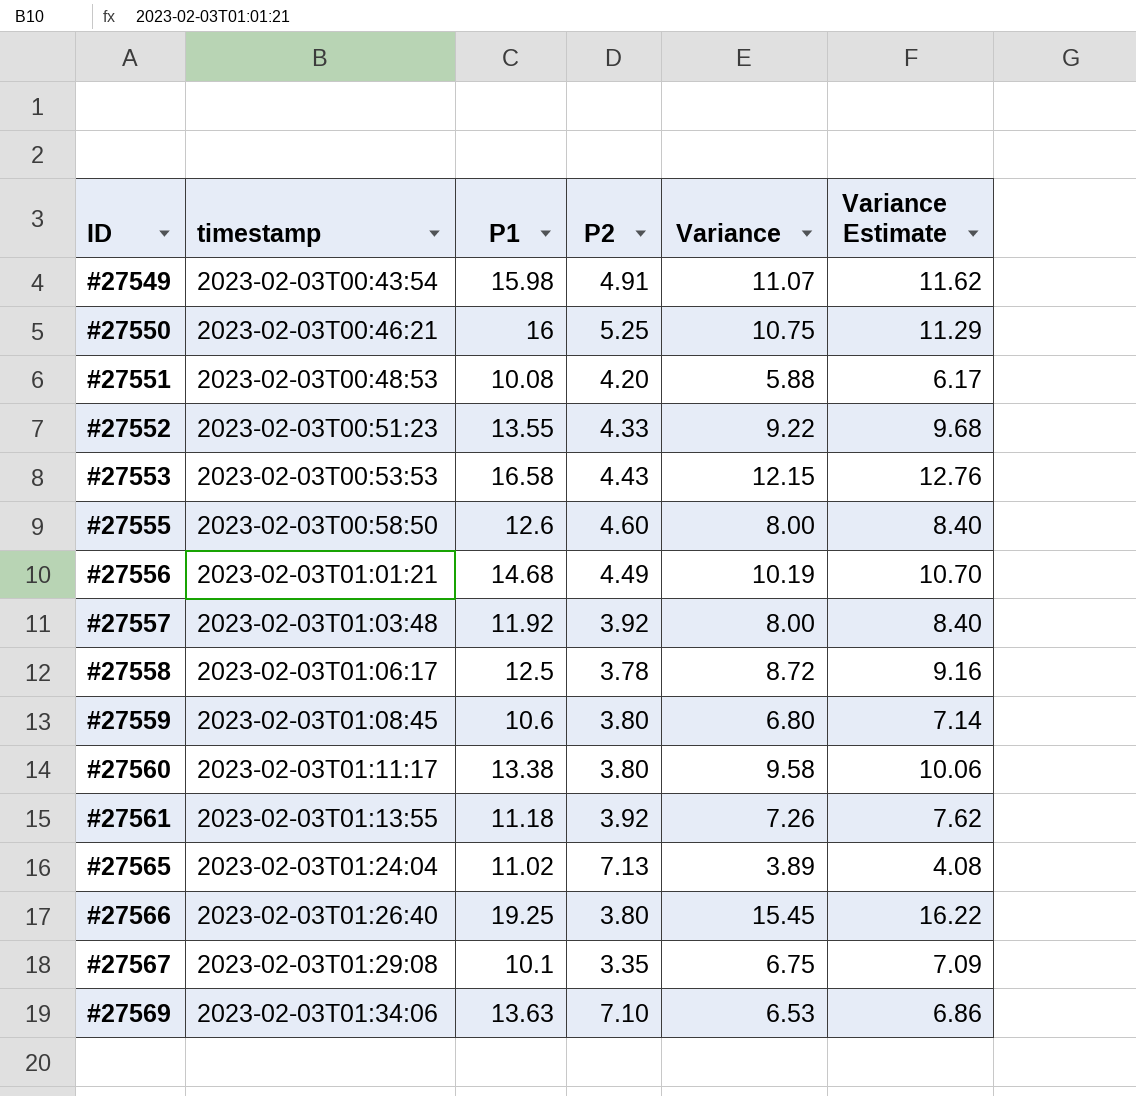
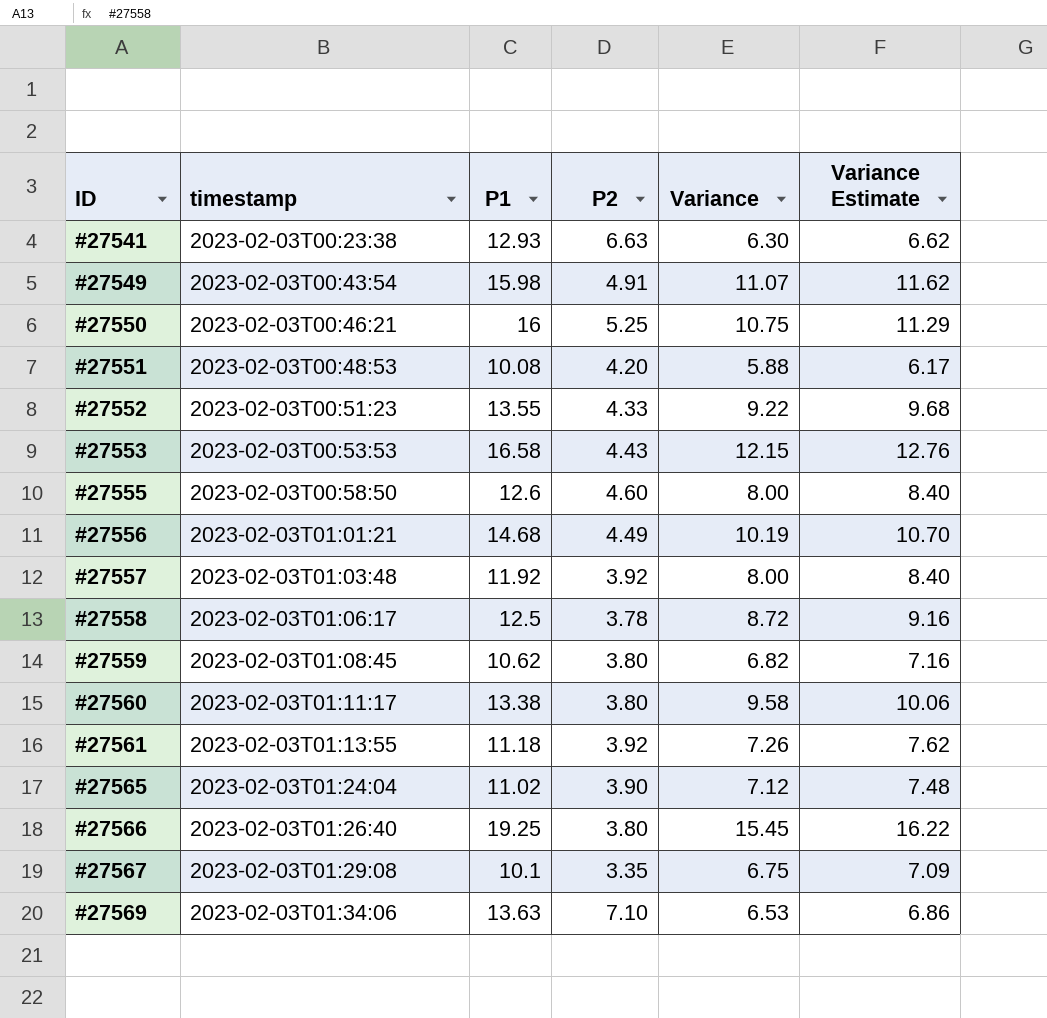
row #27541: none -> 2023-02-03T00:23:38 | 12.93 | 6.63 | 6.30 | 6.62
#27559 | P1: 10.6 -> 10.62
#27559 | Variance: 6.80 -> 6.82
#27559 | Variance Estimate: 7.14 -> 7.16
#27565 | P2: 7.13 -> 3.90
#27565 | Variance: 3.89 -> 7.12
#27565 | Variance Estimate: 4.08 -> 7.48

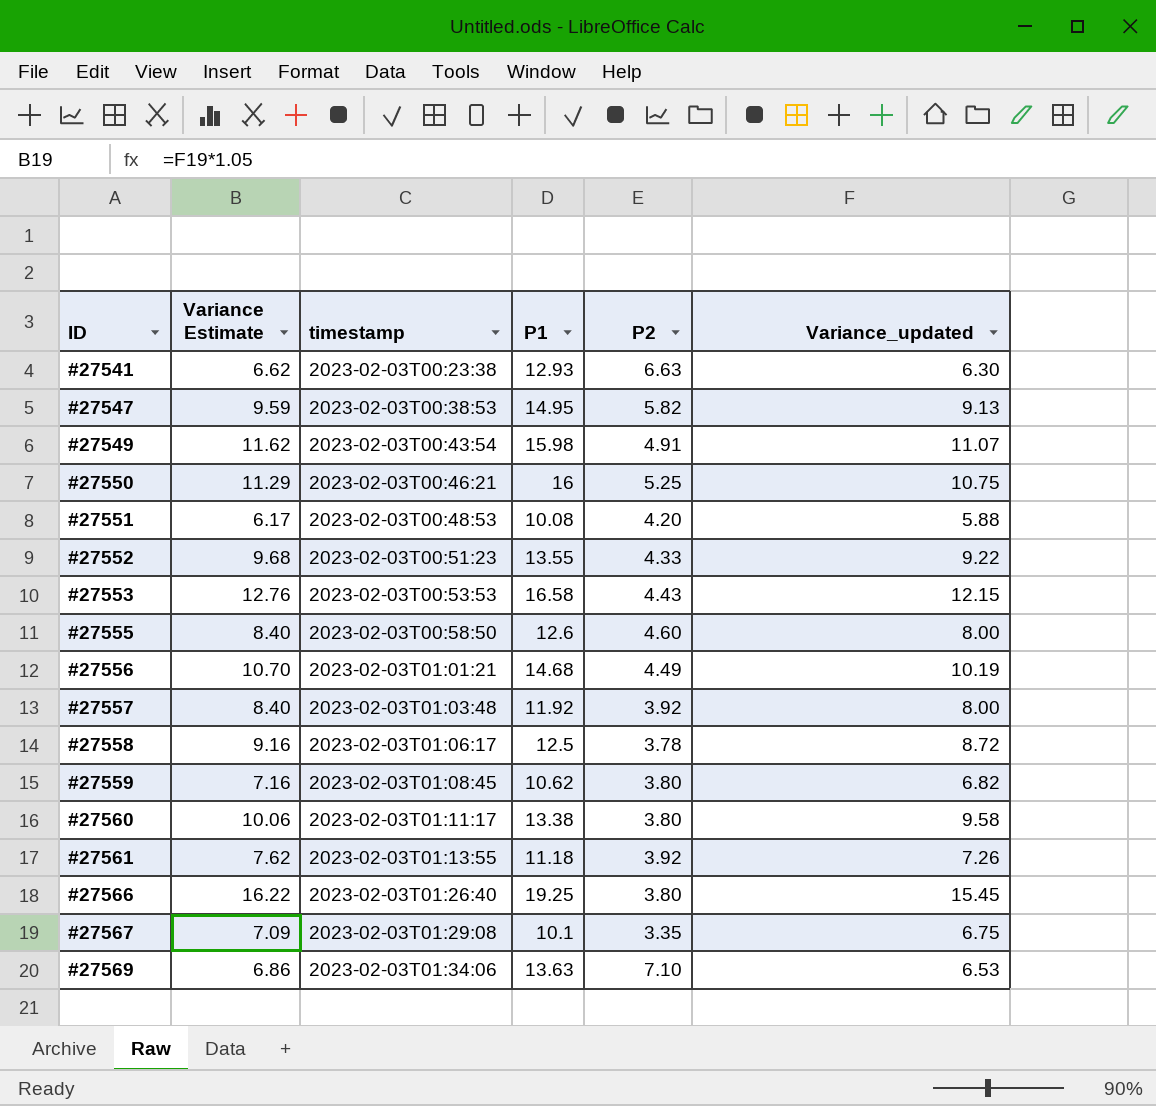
column Variance Estimate | position: 6 -> 2
column name: Variance -> Variance_updated
row #27565: 2023-02-03T01:24:04 | 11.02 | 3.90 | 7.12 | 7.48 -> none
row #27547: none -> 9.59 | 2023-02-03T00:38:53 | 14.95 | 5.82 | 9.13

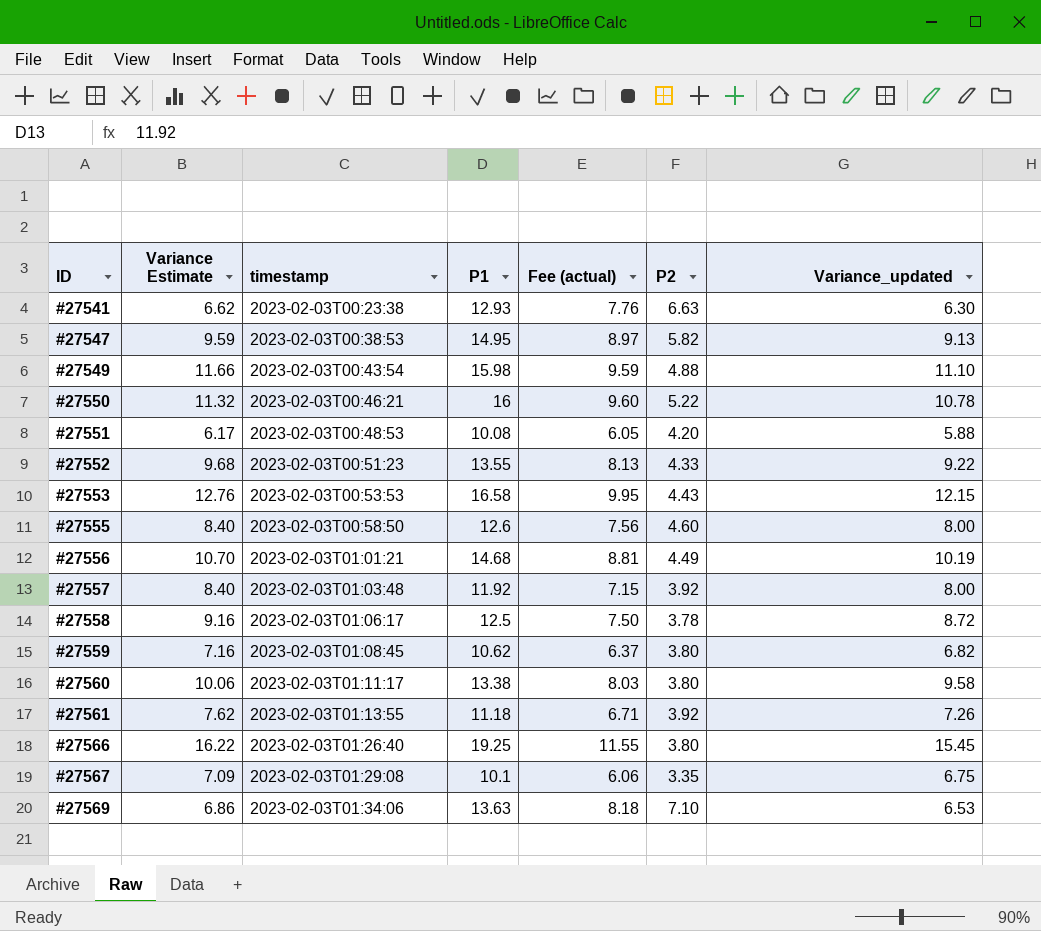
column Fee (actual) | formula: none -> [P1] * 0.6
#27549 | Variance Estimate: 11.62 -> 11.66
#27549 | P2: 4.91 -> 4.88
#27549 | Variance_updated: 11.07 -> 11.10
#27550 | Variance Estimate: 11.29 -> 11.32
#27550 | P2: 5.25 -> 5.22
#27550 | Variance_updated: 10.75 -> 10.78

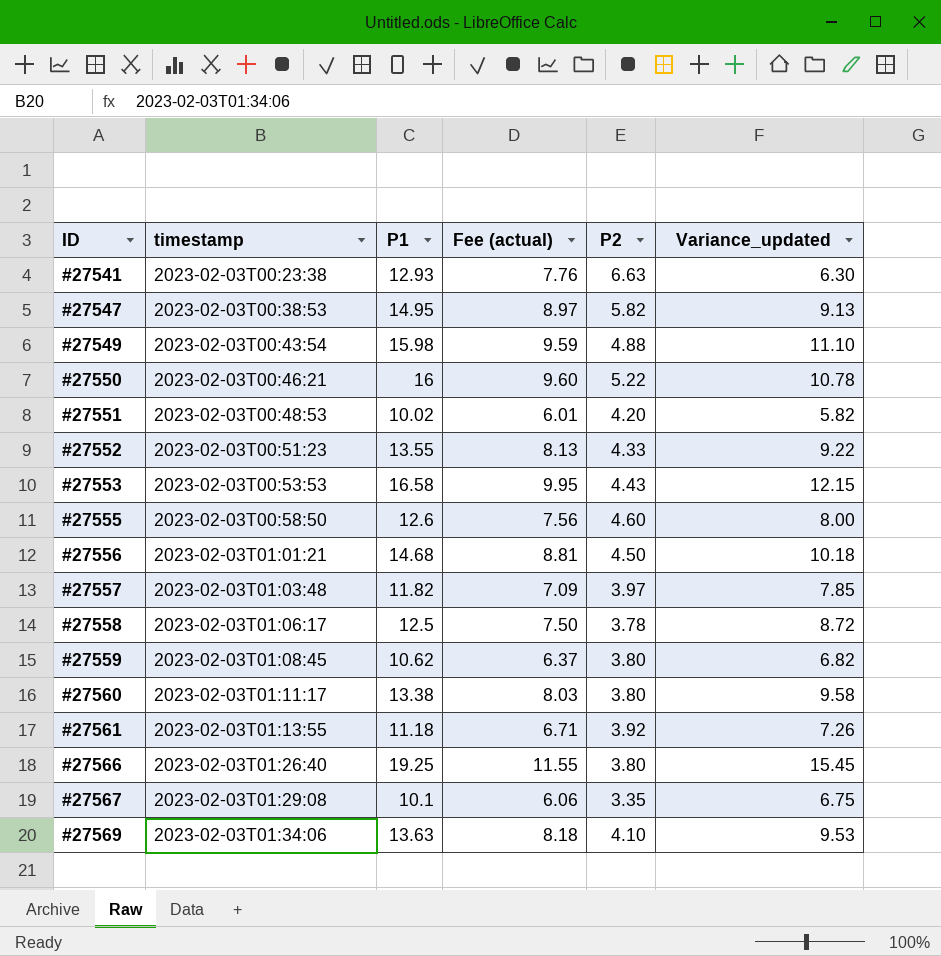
column Variance Estimate | formula: [Variance_updated] * 1.05 -> none
#27551 | P1: 10.08 -> 10.02
#27551 | Fee (actual): 6.05 -> 6.01
#27551 | Variance_updated: 5.88 -> 5.82
#27556 | P2: 4.49 -> 4.50
#27556 | Variance_updated: 10.19 -> 10.18
#27557 | P1: 11.92 -> 11.82
#27557 | Fee (actual): 7.15 -> 7.09
#27557 | P2: 3.92 -> 3.97
#27557 | Variance_updated: 8.00 -> 7.85
#27569 | P2: 7.10 -> 4.10
#27569 | Variance_updated: 6.53 -> 9.53

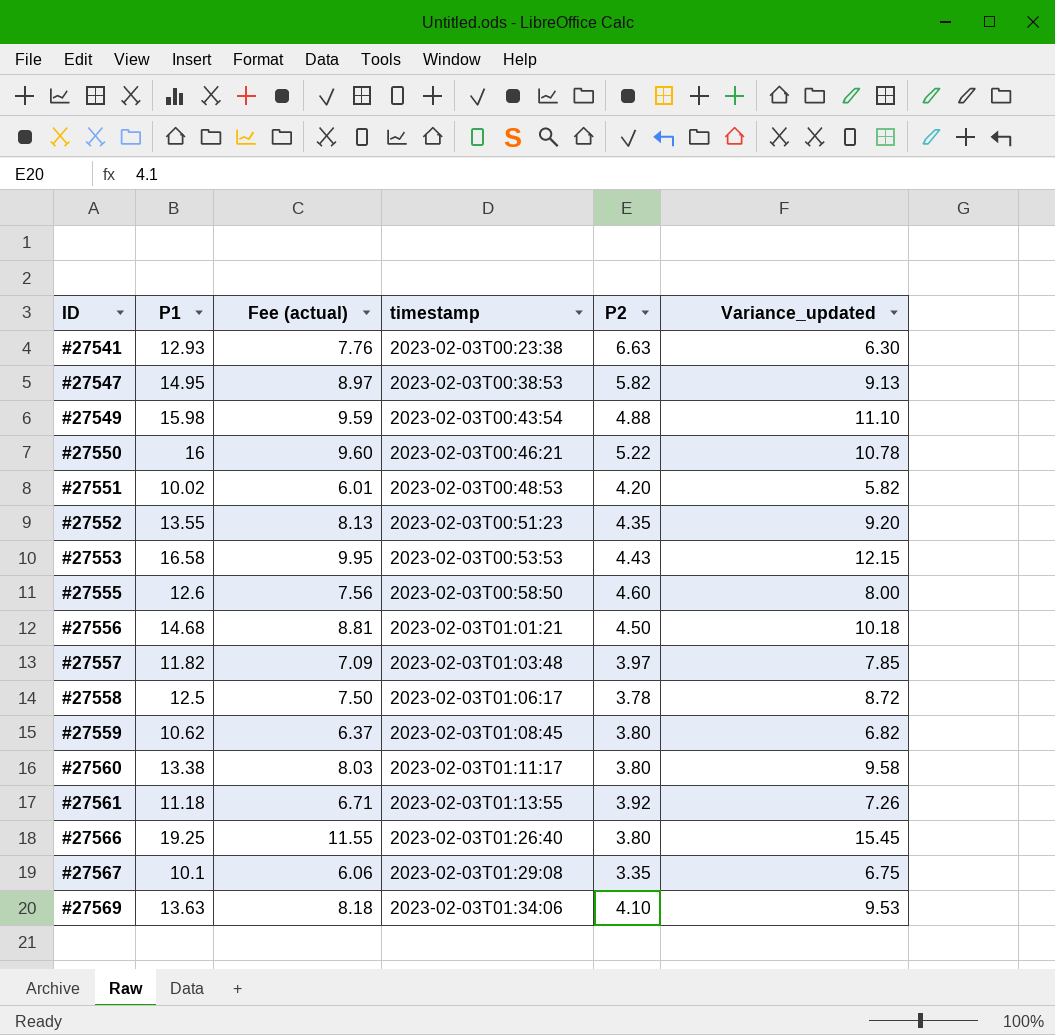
column timestamp | position: 2 -> 4
#27552 | P2: 4.33 -> 4.35
#27552 | Variance_updated: 9.22 -> 9.20

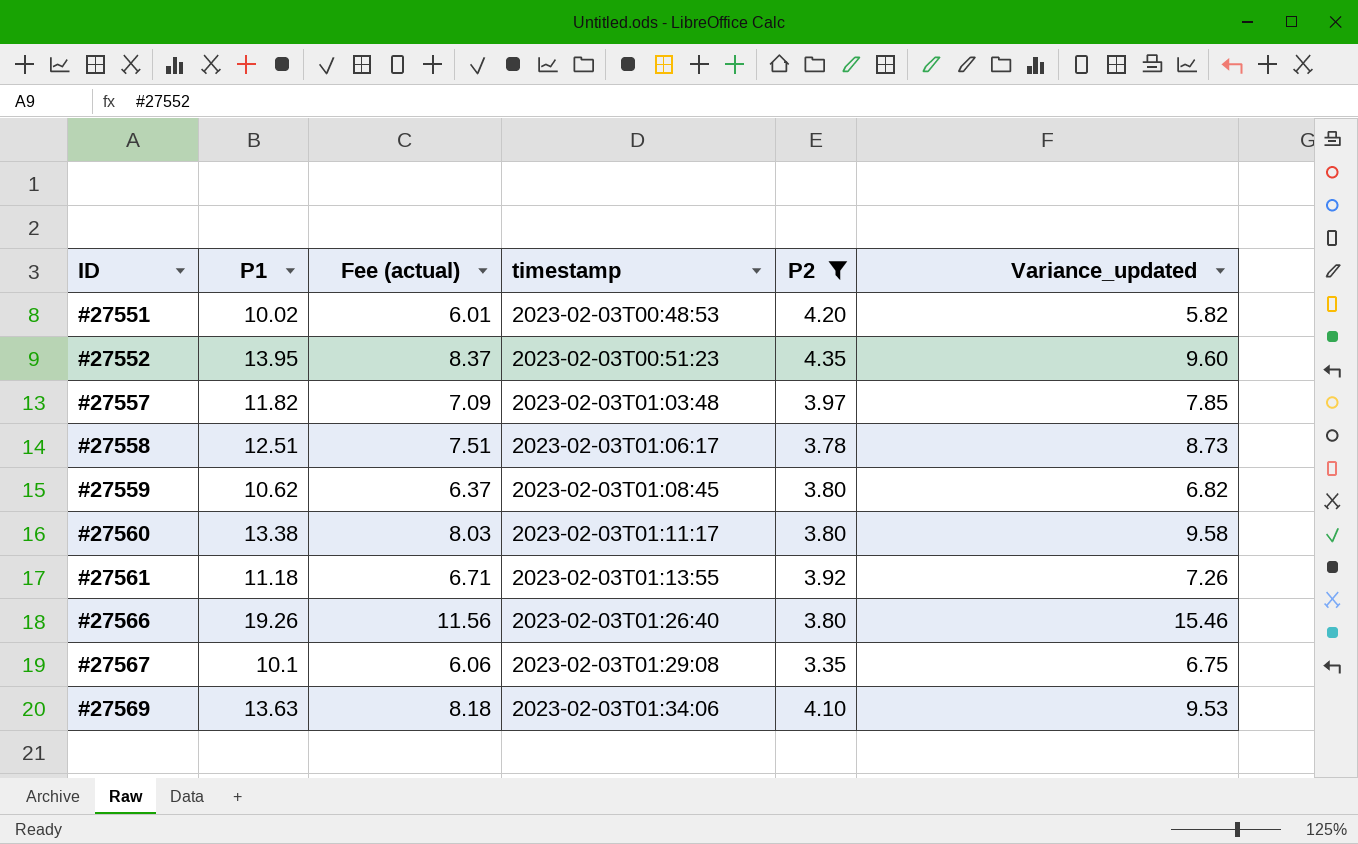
filter: none -> P2 <= 4.35
#27552 | P1: 13.55 -> 13.95
#27552 | Fee (actual): 8.13 -> 8.37
#27552 | Variance_updated: 9.20 -> 9.60
#27558 | P1: 12.5 -> 12.51
#27558 | Fee (actual): 7.50 -> 7.51
#27558 | Variance_updated: 8.72 -> 8.73
#27566 | P1: 19.25 -> 19.26
#27566 | Fee (actual): 11.55 -> 11.56
#27566 | Variance_updated: 15.45 -> 15.46

